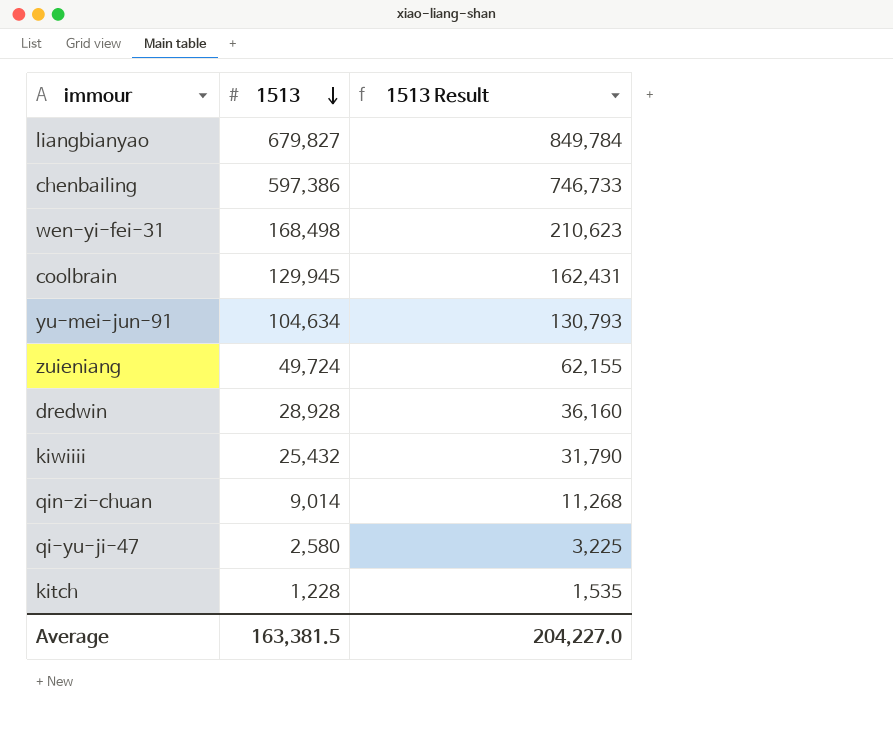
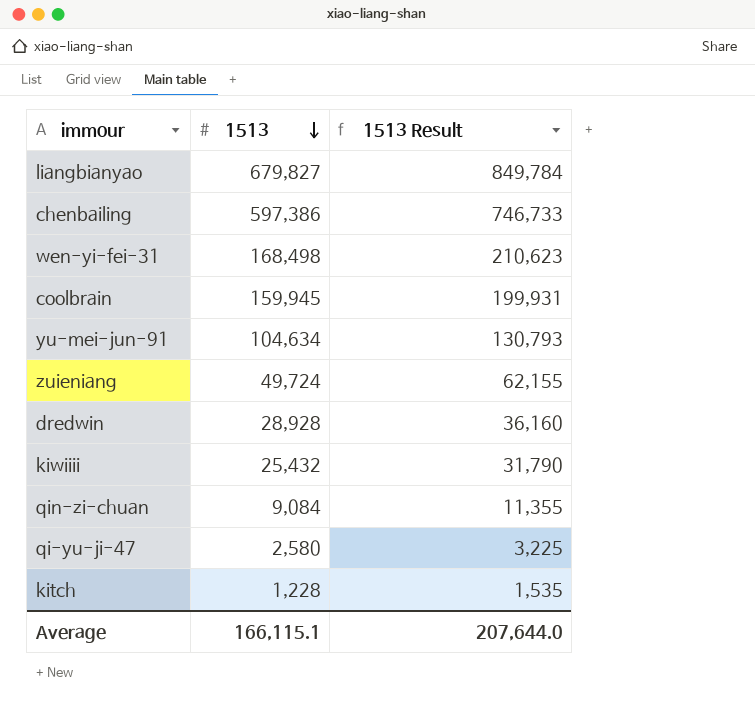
coolbrain | 1513: 129,945 -> 159,945
coolbrain | 1513 Result: 162,431 -> 199,931
qin-zi-chuan | 1513: 9,014 -> 9,084
qin-zi-chuan | 1513 Result: 11,268 -> 11,355
Average | 1513: 163,381.5 -> 166,115.1
Average | 1513 Result: 204,227.0 -> 207,644.0

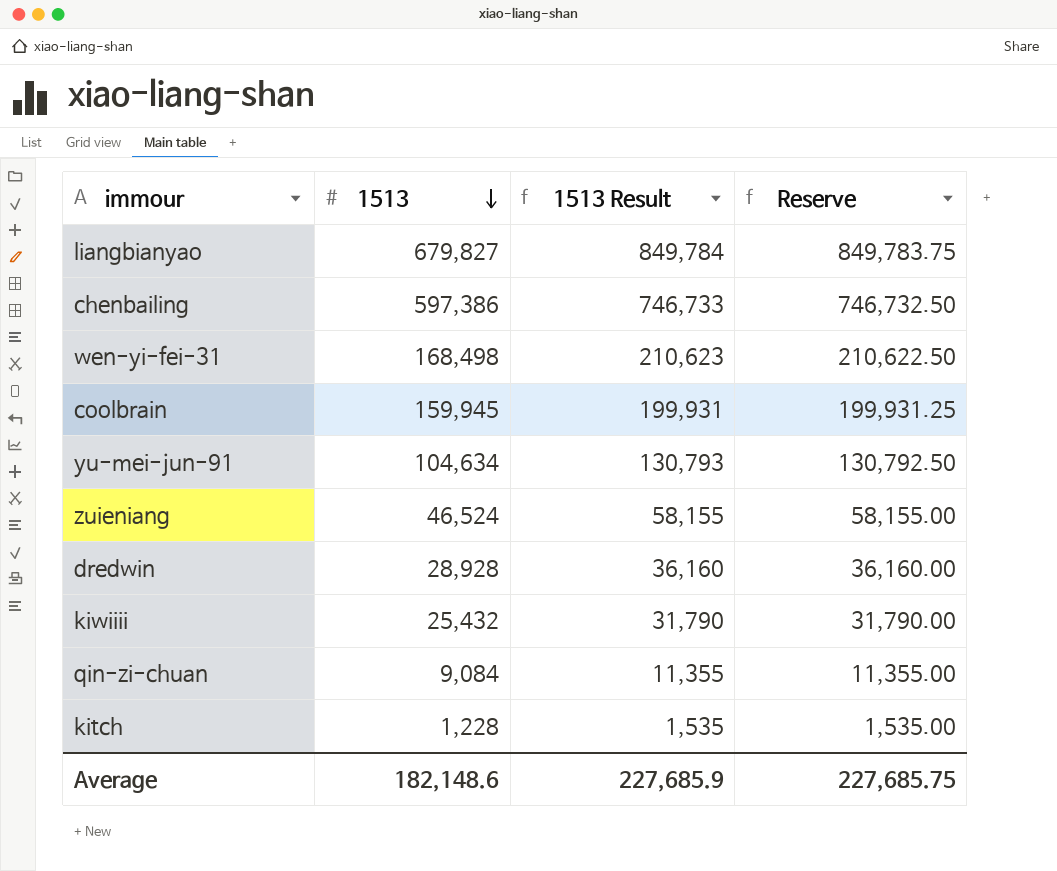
column Reserve | formula: none -> [1513] * 1.25
row qi-yu-ji-47: 2,580 | 3,225 -> none
zuieniang | 1513: 49,724 -> 46,524
zuieniang | 1513 Result: 62,155 -> 58,155
Average | 1513: 166,115.1 -> 182,148.6
Average | 1513 Result: 207,644.0 -> 227,685.9

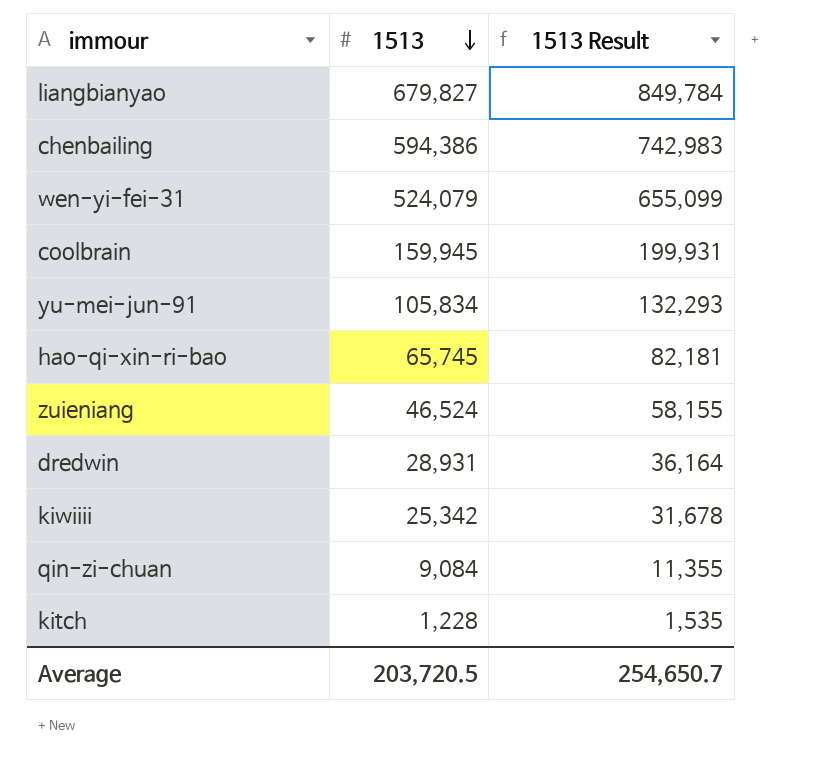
column Reserve | formula: [1513] * 1.25 -> none
chenbailing | 1513: 597,386 -> 594,386
chenbailing | 1513 Result: 746,733 -> 742,983
wen-yi-fei-31 | 1513: 168,498 -> 524,079
wen-yi-fei-31 | 1513 Result: 210,623 -> 655,099
yu-mei-jun-91 | 1513: 104,634 -> 105,834
yu-mei-jun-91 | 1513 Result: 130,793 -> 132,293
row hao-qi-xin-ri-bao: none -> 65,745 | 82,181
dredwin | 1513: 28,928 -> 28,931
dredwin | 1513 Result: 36,160 -> 36,164
kiwiiii | 1513: 25,432 -> 25,342
kiwiiii | 1513 Result: 31,790 -> 31,678
Average | 1513: 182,148.6 -> 203,720.5
Average | 1513 Result: 227,685.9 -> 254,650.7

